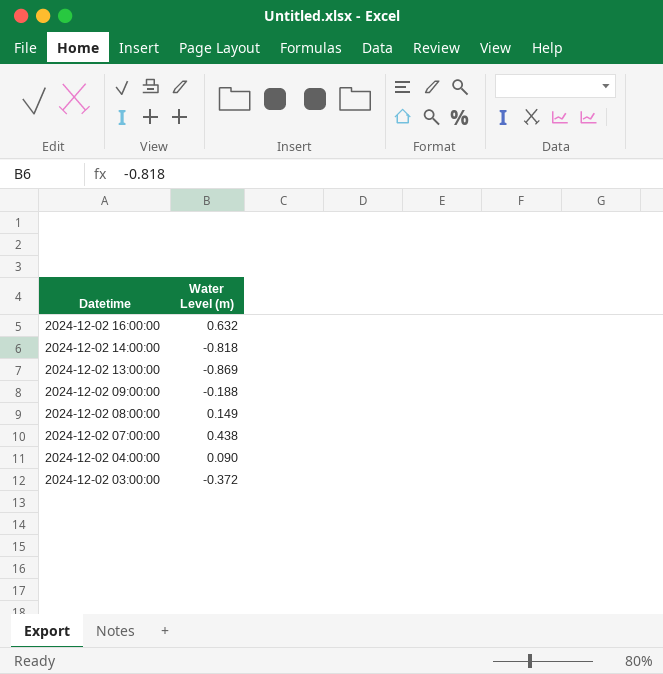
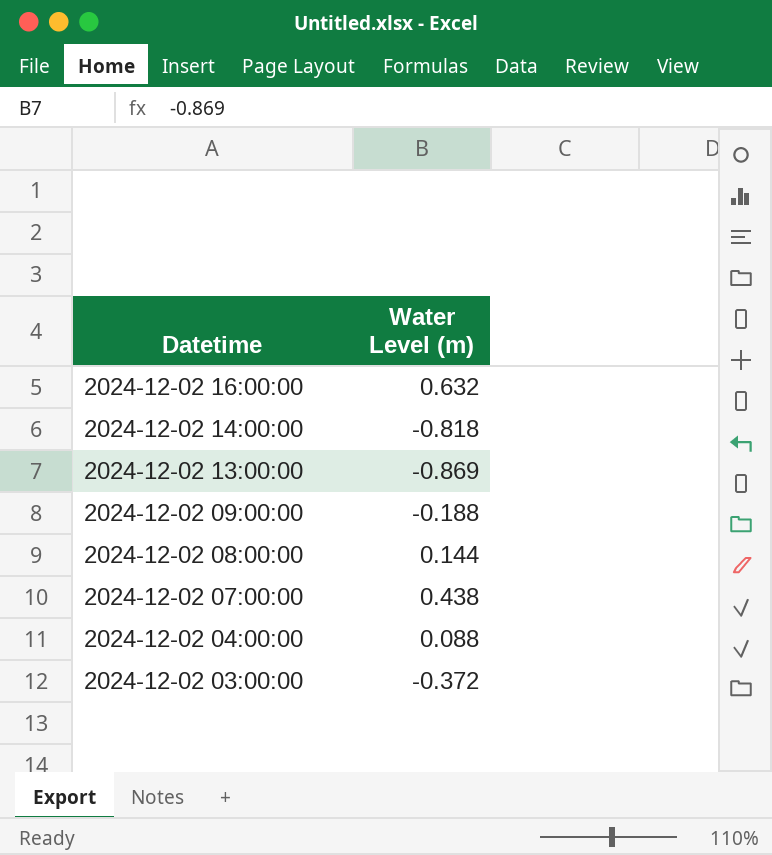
2024-12-02 08:00:00 | Water Level (m): 0.149 -> 0.144
2024-12-02 04:00:00 | Water Level (m): 0.090 -> 0.088

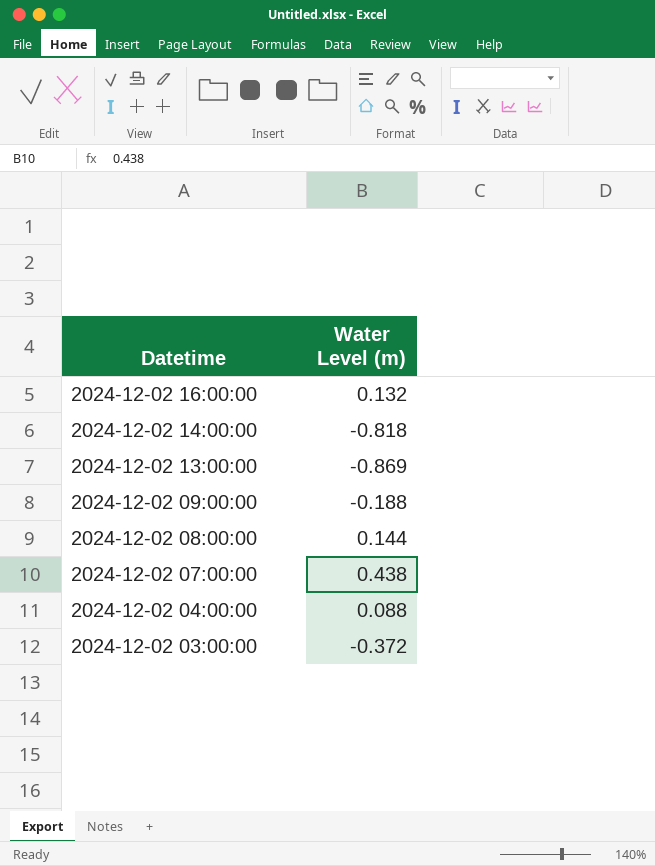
2024-12-02 16:00:00 | Water Level (m): 0.632 -> 0.132

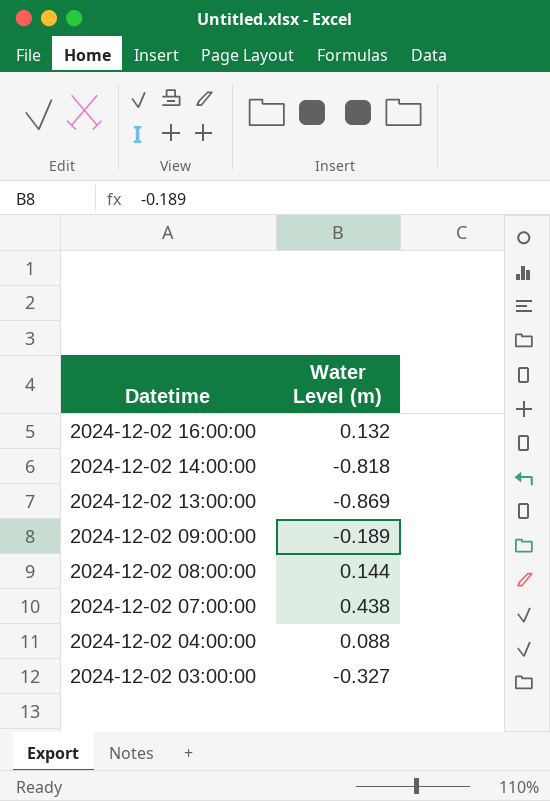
2024-12-02 09:00:00 | Water Level (m): -0.188 -> -0.189
2024-12-02 03:00:00 | Water Level (m): -0.372 -> -0.327

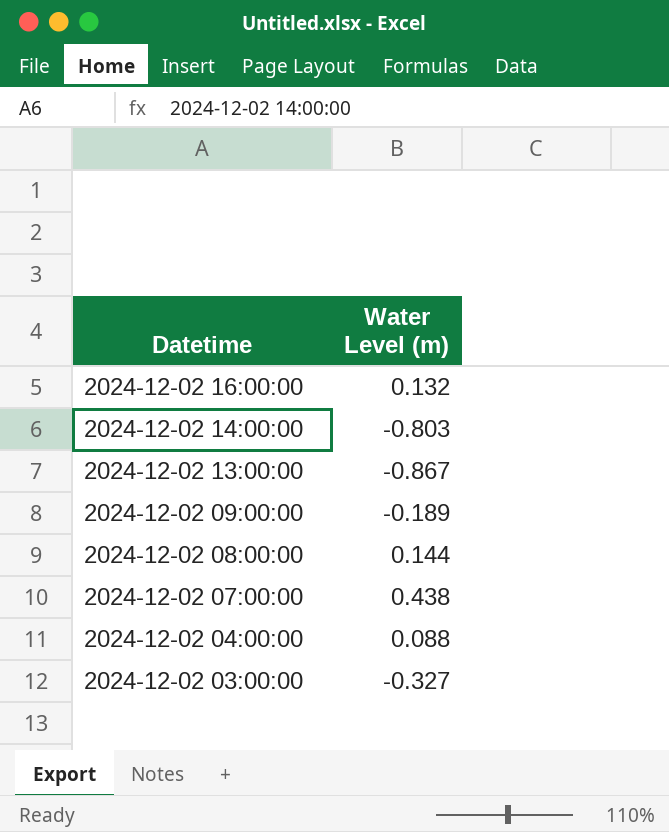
2024-12-02 14:00:00 | Water Level (m): -0.818 -> -0.803
2024-12-02 13:00:00 | Water Level (m): -0.869 -> -0.867

